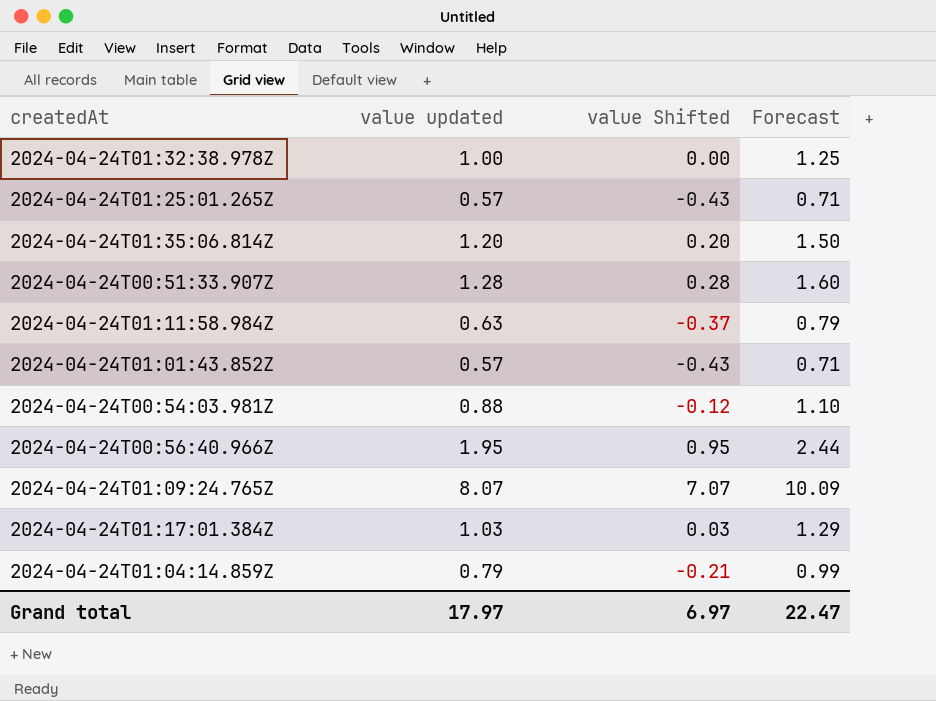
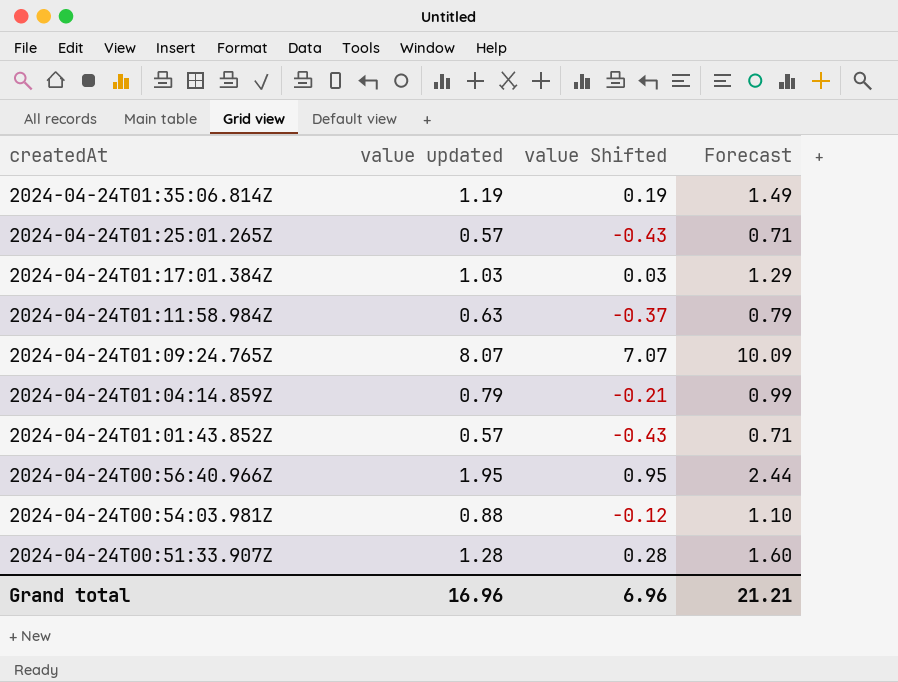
row order: none -> createdAt descending
row 2024-04-24T01:32:38.978Z: 1.00 | 0.00 | 1.25 -> none
2024-04-24T01:35:06.814Z | value updated: 1.20 -> 1.19
2024-04-24T01:35:06.814Z | value Shifted: 0.20 -> 0.19
2024-04-24T01:35:06.814Z | Forecast: 1.50 -> 1.49
Grand total | value updated: 17.97 -> 16.96
Grand total | value Shifted: 6.97 -> 6.96
Grand total | Forecast: 22.47 -> 21.21

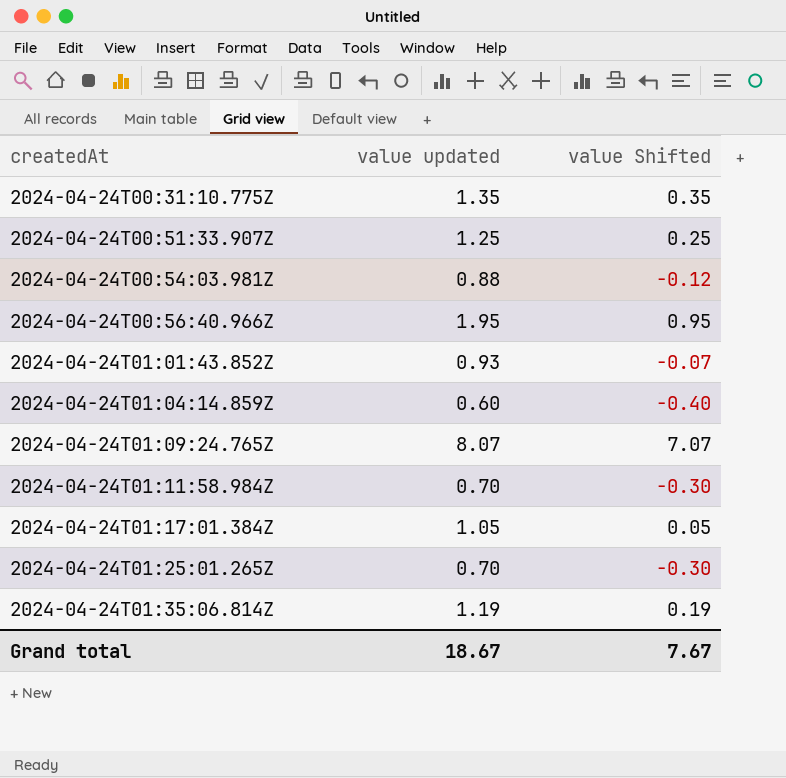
row order: createdAt descending -> createdAt ascending
column Forecast | formula: [value updated] * 1.25 -> none
row 2024-04-24T00:31:10.775Z: none -> 1.35 | 0.35
2024-04-24T00:51:33.907Z | value updated: 1.28 -> 1.25
2024-04-24T00:51:33.907Z | value Shifted: 0.28 -> 0.25
2024-04-24T01:01:43.852Z | value updated: 0.57 -> 0.93
2024-04-24T01:01:43.852Z | value Shifted: -0.43 -> -0.07
2024-04-24T01:04:14.859Z | value updated: 0.79 -> 0.60
2024-04-24T01:04:14.859Z | value Shifted: -0.21 -> -0.40
2024-04-24T01:11:58.984Z | value updated: 0.63 -> 0.70
2024-04-24T01:11:58.984Z | value Shifted: -0.37 -> -0.30
2024-04-24T01:17:01.384Z | value updated: 1.03 -> 1.05
2024-04-24T01:17:01.384Z | value Shifted: 0.03 -> 0.05
2024-04-24T01:25:01.265Z | value updated: 0.57 -> 0.70
2024-04-24T01:25:01.265Z | value Shifted: -0.43 -> -0.30
Grand total | value updated: 16.96 -> 18.67
Grand total | value Shifted: 6.96 -> 7.67

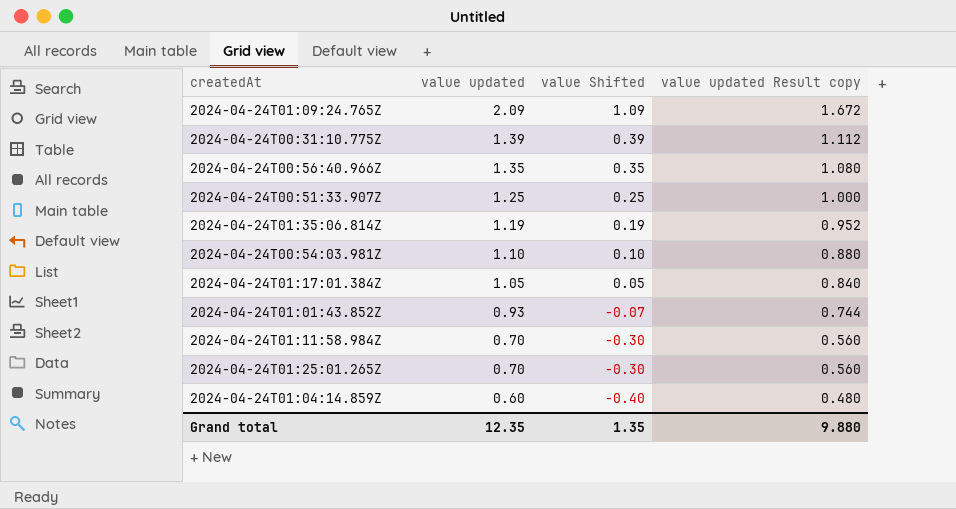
row order: createdAt ascending -> value updated descending
column value updated Result copy | formula: none -> [value updated] * 0.8
2024-04-24T01:09:24.765Z | value updated: 8.07 -> 2.09
2024-04-24T01:09:24.765Z | value Shifted: 7.07 -> 1.09
2024-04-24T00:31:10.775Z | value updated: 1.35 -> 1.39
2024-04-24T00:31:10.775Z | value Shifted: 0.35 -> 0.39
2024-04-24T00:56:40.966Z | value updated: 1.95 -> 1.35
2024-04-24T00:56:40.966Z | value Shifted: 0.95 -> 0.35
2024-04-24T00:54:03.981Z | value updated: 0.88 -> 1.10
2024-04-24T00:54:03.981Z | value Shifted: -0.12 -> 0.10
Grand total | value updated: 18.67 -> 12.35
Grand total | value Shifted: 7.67 -> 1.35

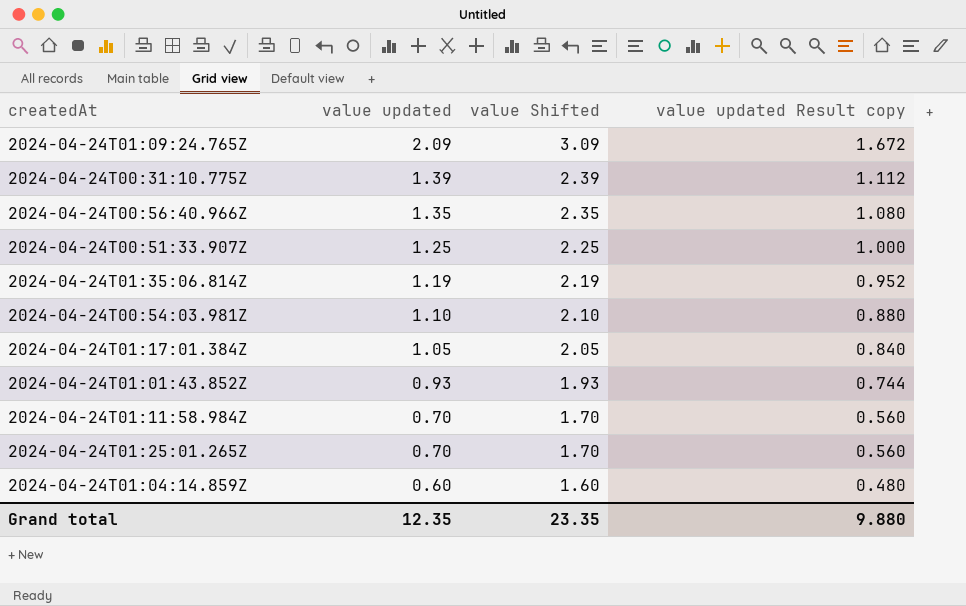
column value Shifted | formula: [value updated] - 1 -> [value updated] + 1
Grand total | value Shifted: 1.35 -> 23.35

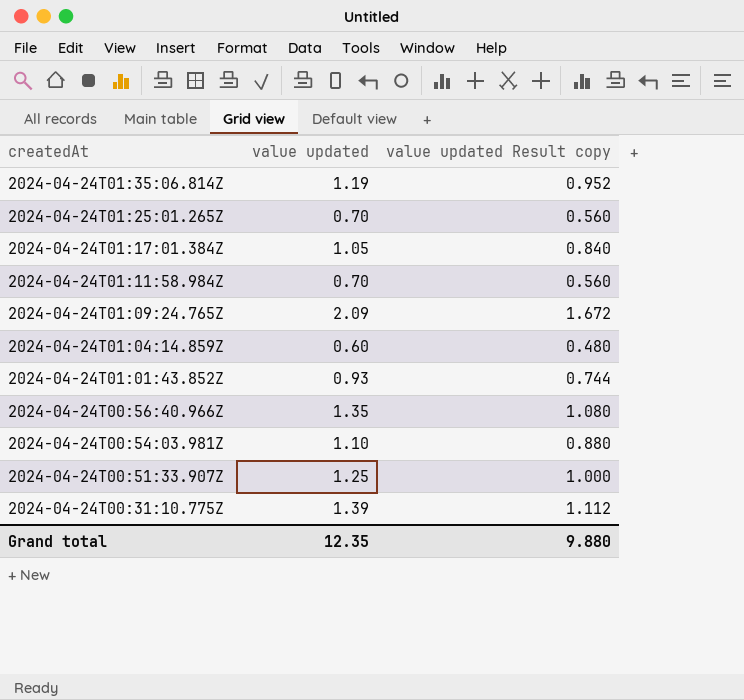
row order: value updated descending -> createdAt descending
column value Shifted | formula: [value updated] + 1 -> none

